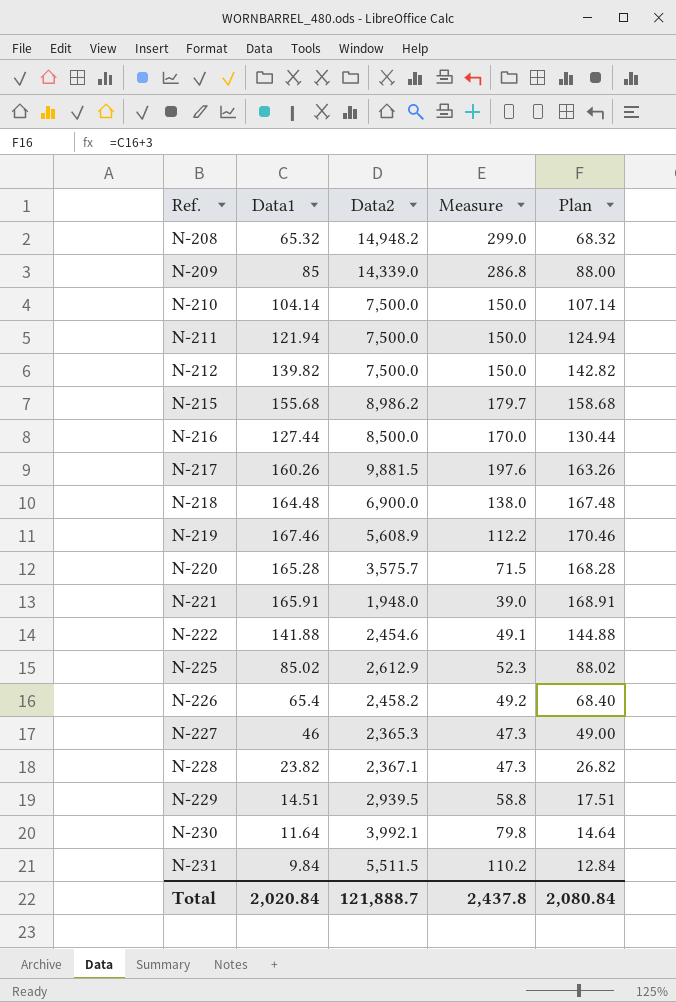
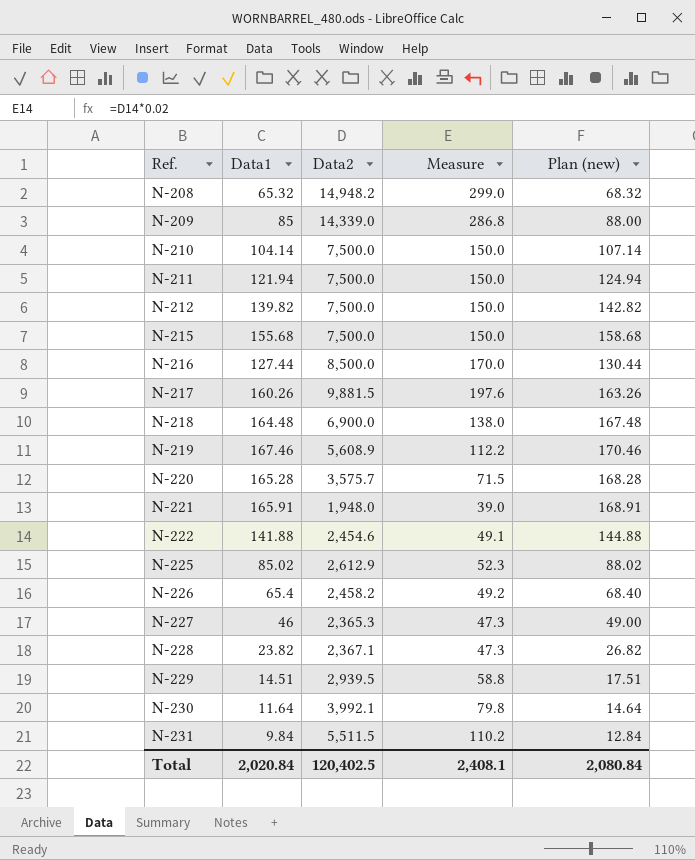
column name: Plan -> Plan (new)
N-215 | Data2: 8,986.2 -> 7,500.0
N-215 | Measure: 179.7 -> 150.0
Total | Data2: 121,888.7 -> 120,402.5
Total | Measure: 2,437.8 -> 2,408.1

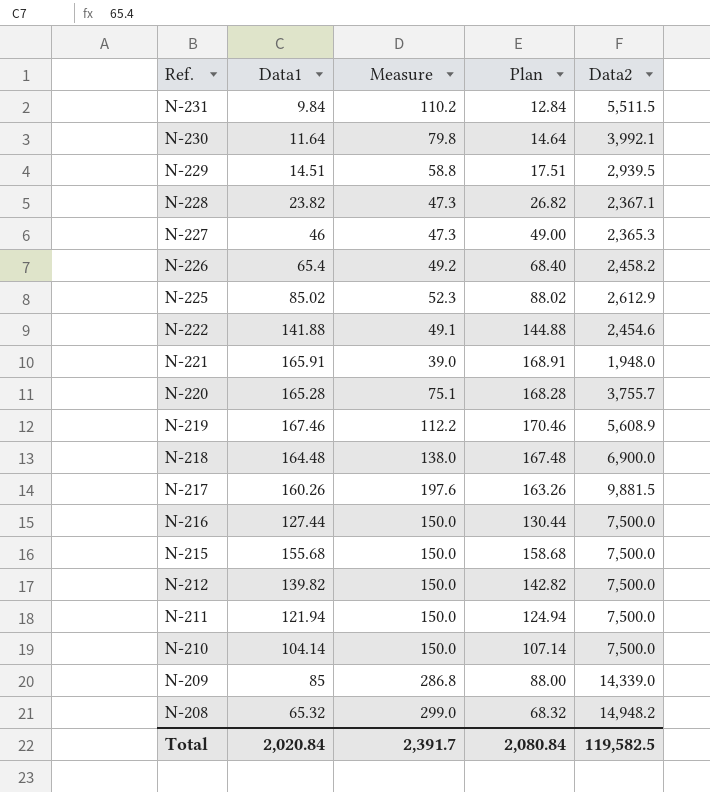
row order: Ref. ascending -> Ref. descending
column name: Plan (new) -> Plan
column Data2 | position: 3 -> 5
N-220 | Measure: 71.5 -> 75.1
N-220 | Data2: 3,575.7 -> 3,755.7
N-216 | Measure: 170.0 -> 150.0
N-216 | Data2: 8,500.0 -> 7,500.0
Total | Measure: 2,408.1 -> 2,391.7
Total | Data2: 120,402.5 -> 119,582.5

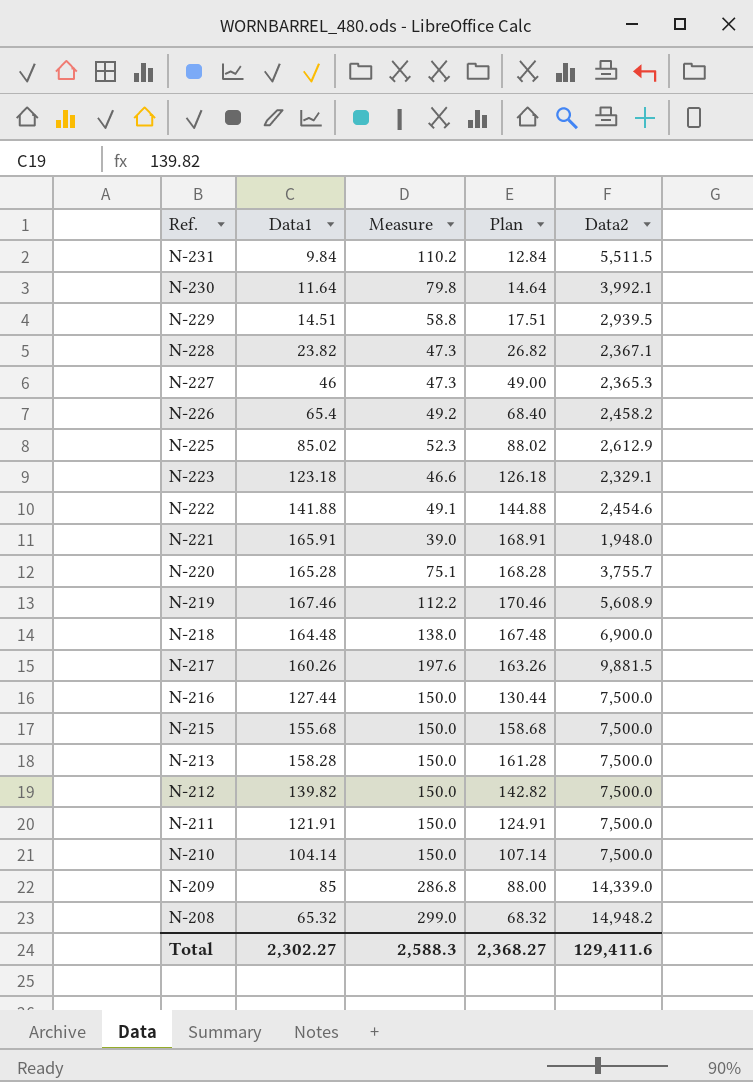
row N-223: none -> 123.18 | 46.6 | 126.18 | 2,329.1
row N-213: none -> 158.28 | 150.0 | 161.28 | 7,500.0
N-211 | Data1: 121.94 -> 121.91
N-211 | Plan: 124.94 -> 124.91
Total | Data1: 2,020.84 -> 2,302.27
Total | Measure: 2,391.7 -> 2,588.3
Total | Plan: 2,080.84 -> 2,368.27
Total | Data2: 119,582.5 -> 129,411.6

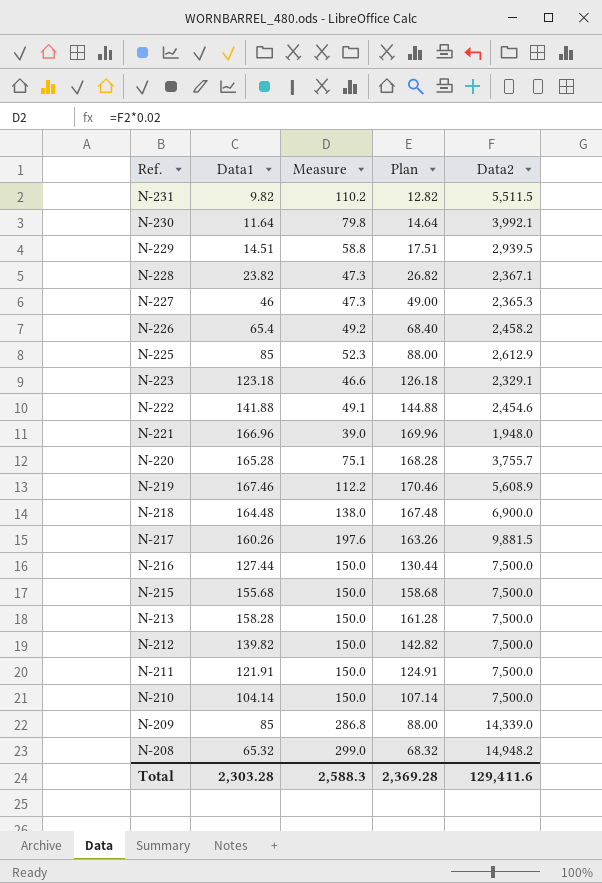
N-231 | Data1: 9.84 -> 9.82
N-231 | Plan: 12.84 -> 12.82
N-225 | Data1: 85.02 -> 85
N-225 | Plan: 88.02 -> 88.00
N-221 | Data1: 165.91 -> 166.96
N-221 | Plan: 168.91 -> 169.96
Total | Data1: 2,302.27 -> 2,303.28
Total | Plan: 2,368.27 -> 2,369.28

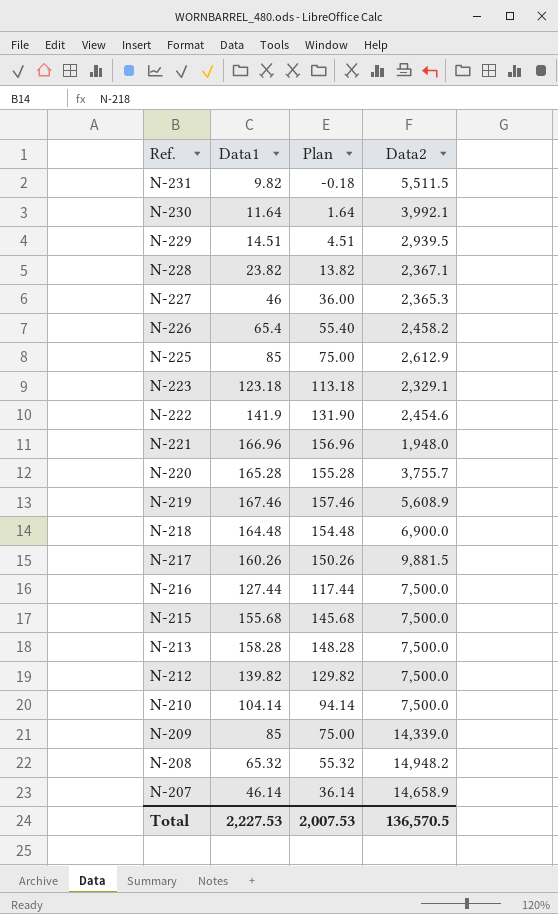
column Measure | formula: [Data2] * 0.02 -> none
column Plan | formula: [Data1] + 3 -> [Data1] - 10
row N-211: 121.91 | 150.0 | 124.91 | 7,500.0 -> none
N-222 | Data1: 141.88 -> 141.9
row N-207: none -> 46.14 | 36.14 | 14,658.9
Total | Data1: 2,303.28 -> 2,227.53
Total | Plan: 2,369.28 -> 2,007.53
Total | Data2: 129,411.6 -> 136,570.5

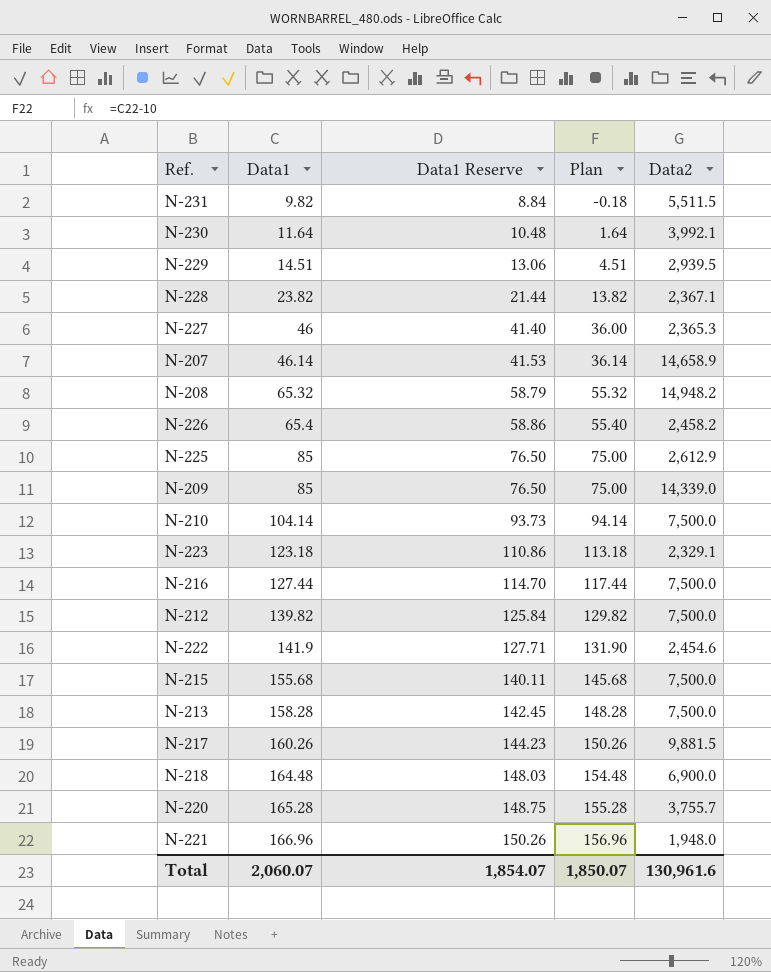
row order: Ref. descending -> Data1 ascending
column Data1 Reserve | formula: none -> [Data1] * 0.9
row N-219: 167.46 | 157.46 | 5,608.9 -> none
Total | Data1: 2,227.53 -> 2,060.07
Total | Plan: 2,007.53 -> 1,850.07
Total | Data2: 136,570.5 -> 130,961.6

